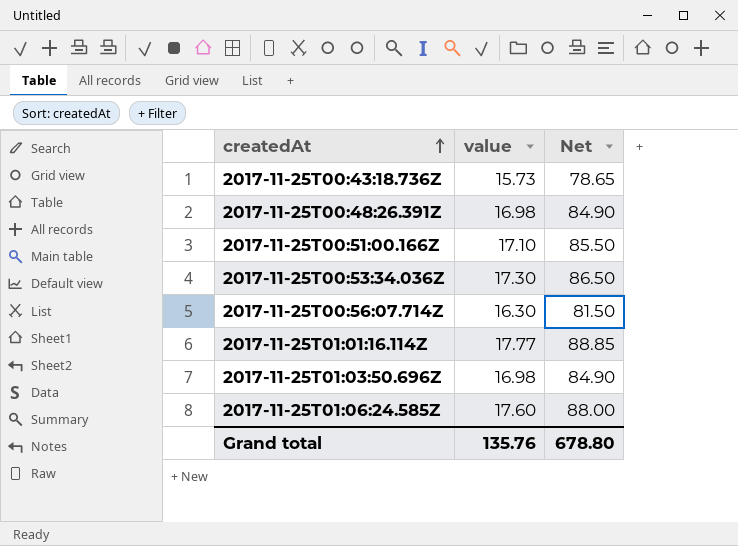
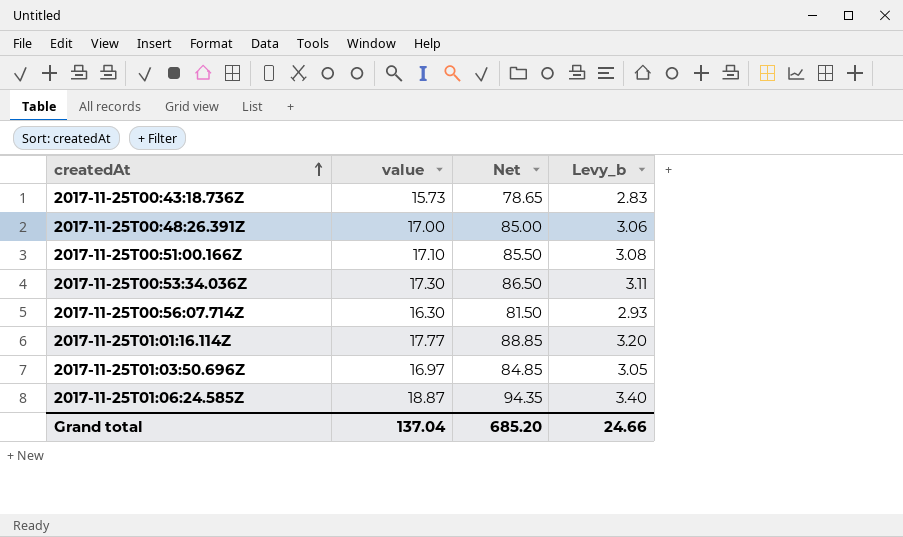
column Levy_b | formula: none -> [value] * 0.18
2017-11-25T00:48:26.391Z | value: 16.98 -> 17.00
2017-11-25T00:48:26.391Z | Net: 84.90 -> 85.00
2017-11-25T01:03:50.696Z | value: 16.98 -> 16.97
2017-11-25T01:03:50.696Z | Net: 84.90 -> 84.85
2017-11-25T01:06:24.585Z | value: 17.60 -> 18.87
2017-11-25T01:06:24.585Z | Net: 88.00 -> 94.35
Grand total | value: 135.76 -> 137.04
Grand total | Net: 678.80 -> 685.20

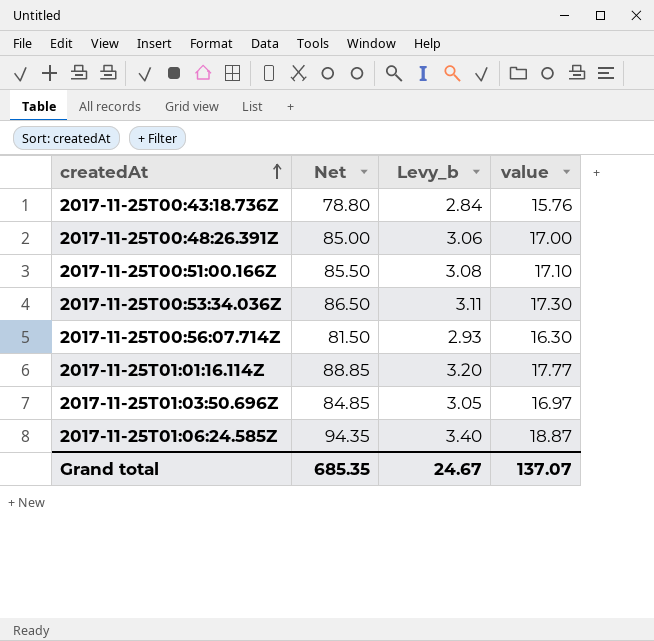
column value | position: 2 -> 4
2017-11-25T00:43:18.736Z | Net: 78.65 -> 78.80
2017-11-25T00:43:18.736Z | Levy_b: 2.83 -> 2.84
2017-11-25T00:43:18.736Z | value: 15.73 -> 15.76
Grand total | Net: 685.20 -> 685.35
Grand total | Levy_b: 24.66 -> 24.67
Grand total | value: 137.04 -> 137.07

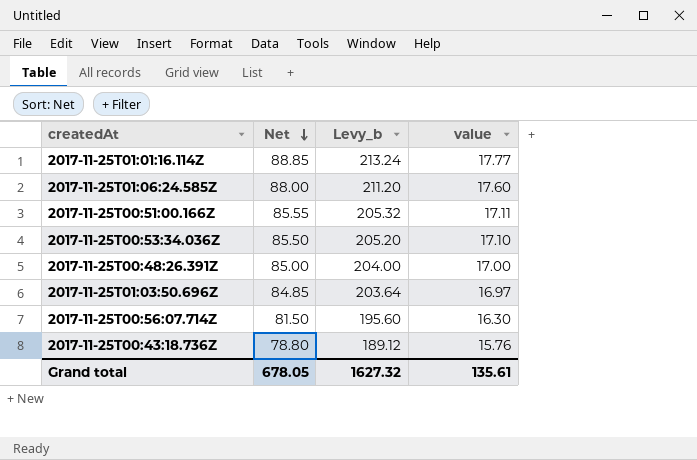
row order: createdAt ascending -> Net descending
column Levy_b | formula: [value] * 0.18 -> [value] * 12
2017-11-25T01:06:24.585Z | Net: 94.35 -> 88.00
2017-11-25T01:06:24.585Z | value: 18.87 -> 17.60
2017-11-25T00:51:00.166Z | Net: 85.50 -> 85.55
2017-11-25T00:51:00.166Z | value: 17.10 -> 17.11
2017-11-25T00:53:34.036Z | Net: 86.50 -> 85.50
2017-11-25T00:53:34.036Z | value: 17.30 -> 17.10
Grand total | Net: 685.35 -> 678.05
Grand total | Levy_b: 24.67 -> 1627.32
Grand total | value: 137.07 -> 135.61

